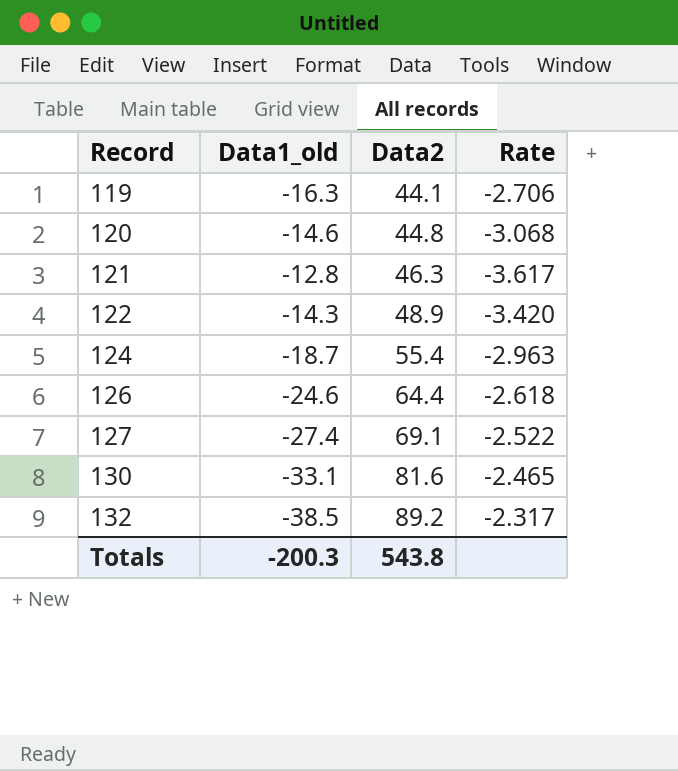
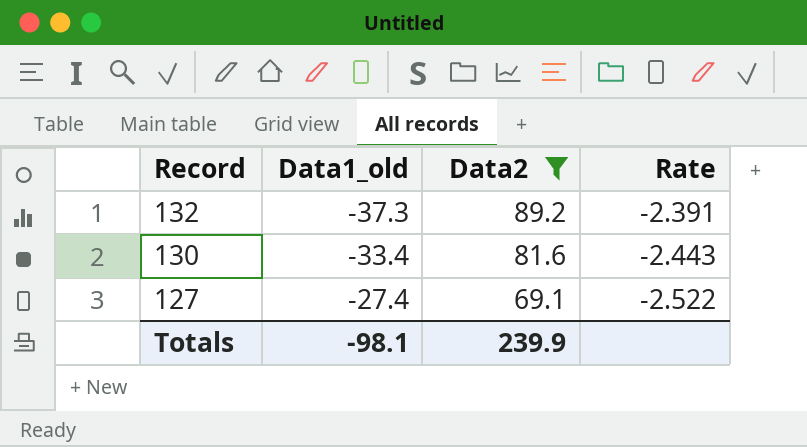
filter: none -> Data2 >= 69.1
row order: Record ascending -> Record descending
132 | Data1_old: -38.5 -> -37.3
132 | Rate: -2.317 -> -2.391
130 | Data1_old: -33.1 -> -33.4
130 | Rate: -2.465 -> -2.443
Totals | Data1_old: -200.3 -> -98.1
Totals | Data2: 543.8 -> 239.9

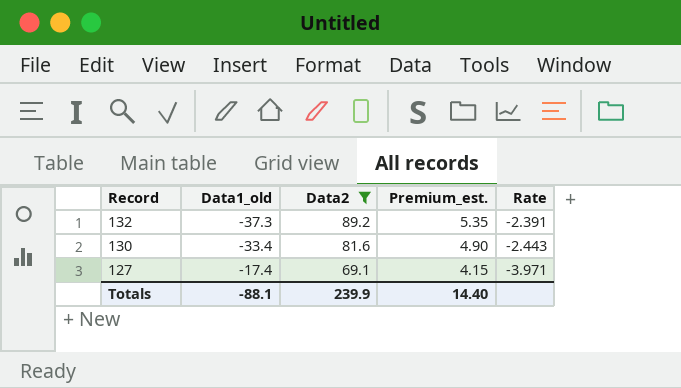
column Premium_est. | formula: none -> [Data2] * 0.06
127 | Data1_old: -27.4 -> -17.4
127 | Rate: -2.522 -> -3.971
Totals | Data1_old: -98.1 -> -88.1

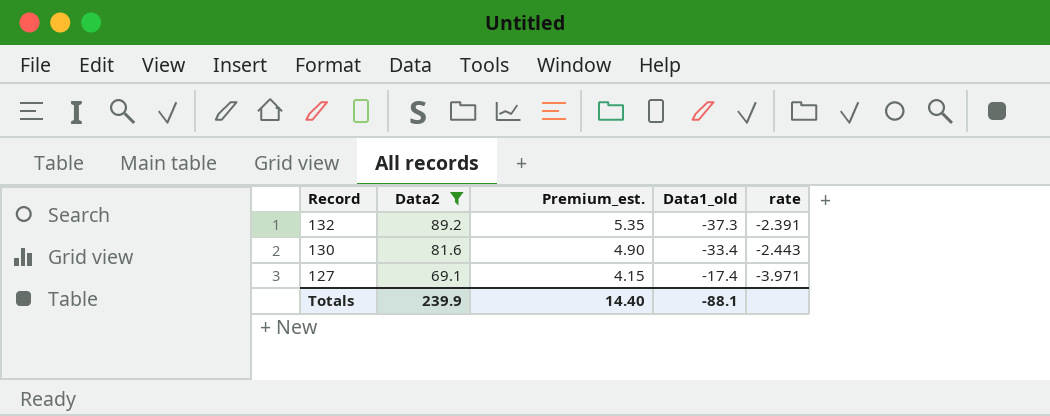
column Data1_old | position: 2 -> 4
column name: Rate -> rate

